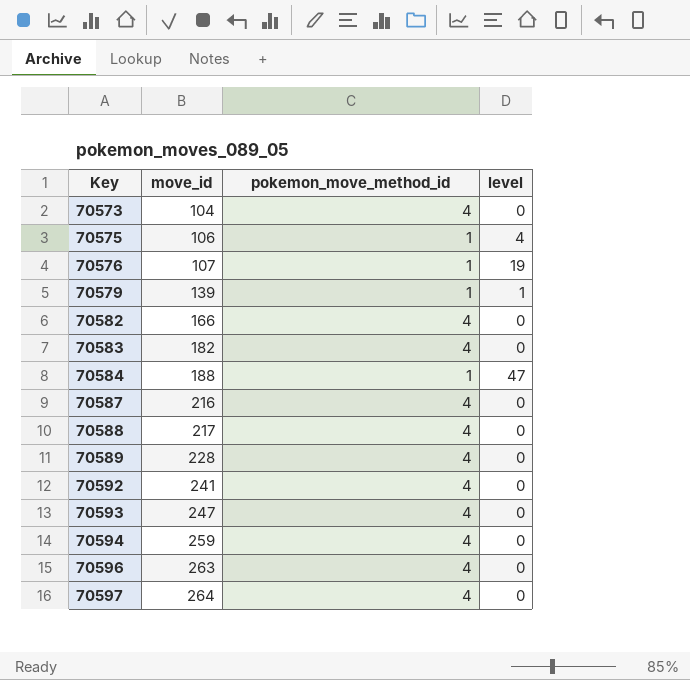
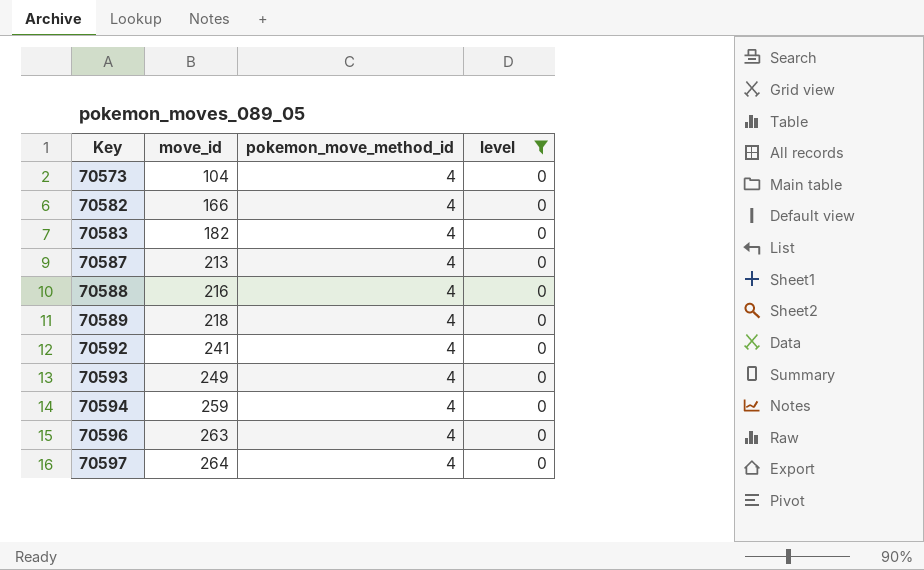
filter: none -> level = 0
70587 | move_id: 216 -> 213
70588 | move_id: 217 -> 216
70589 | move_id: 228 -> 218
70593 | move_id: 247 -> 249

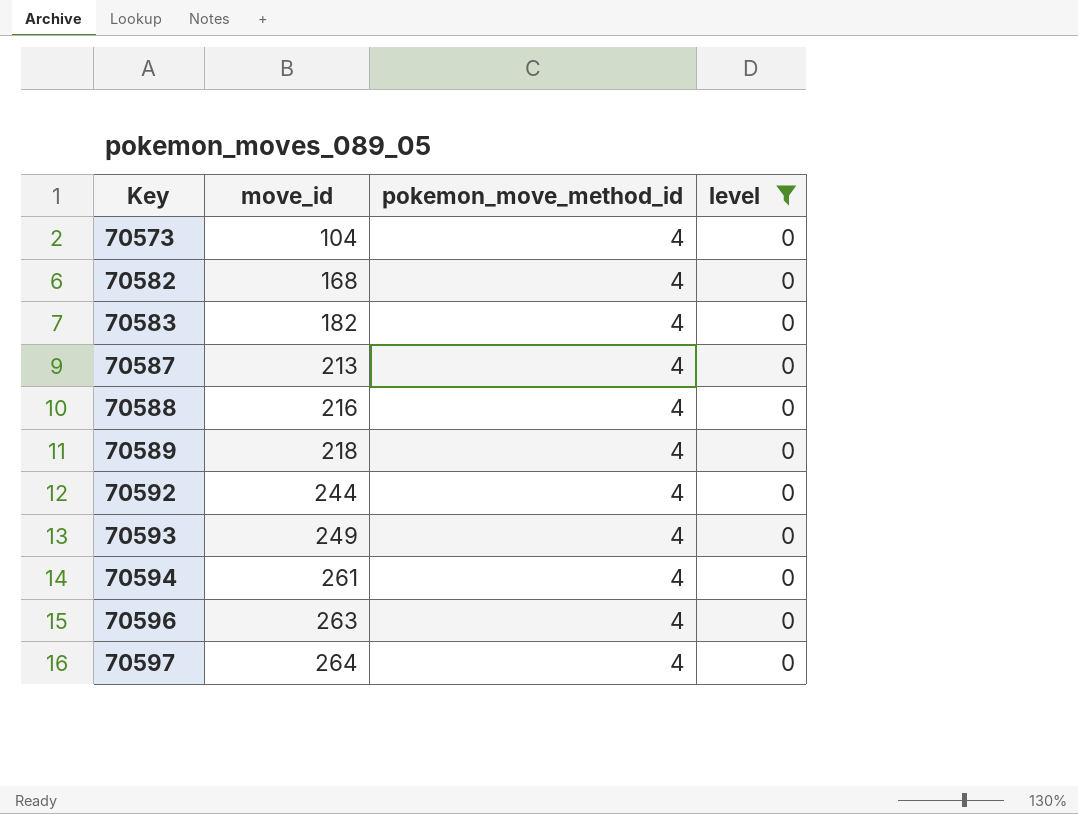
70582 | move_id: 166 -> 168
70592 | move_id: 241 -> 244
70594 | move_id: 259 -> 261

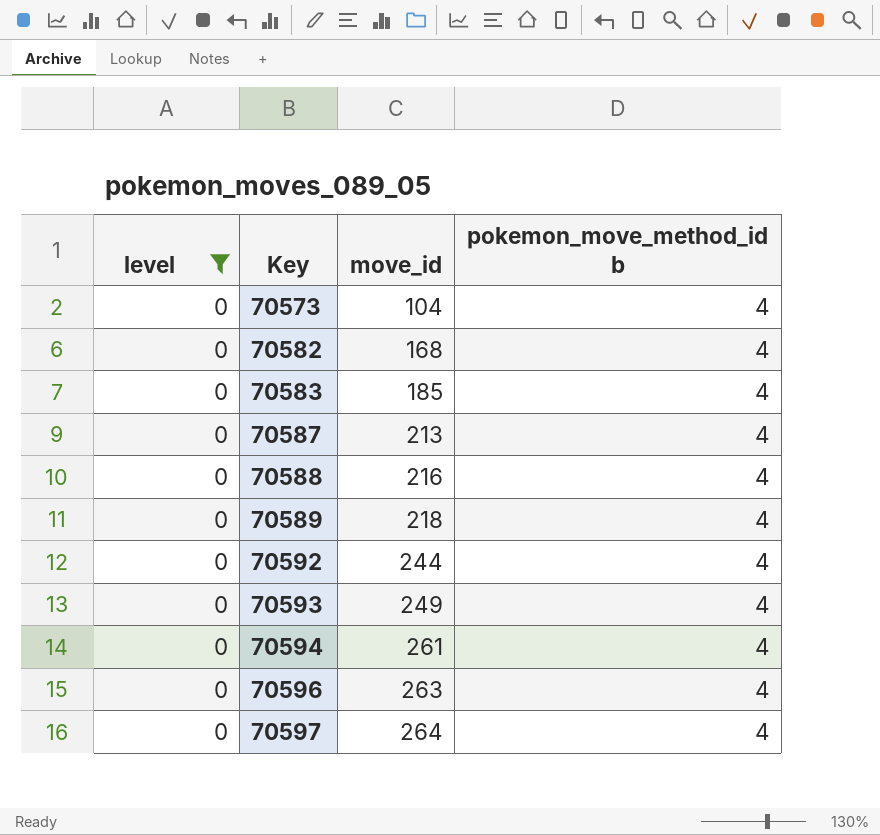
column level | position: 4 -> 1
column name: pokemon_move_method_id -> pokemon_move_method_id b
70583 | move_id: 182 -> 185

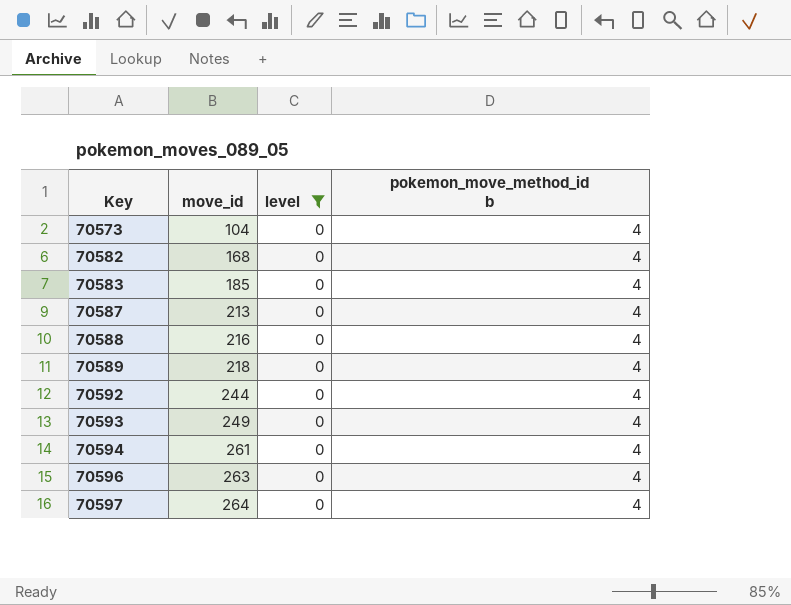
column level | position: 1 -> 3

